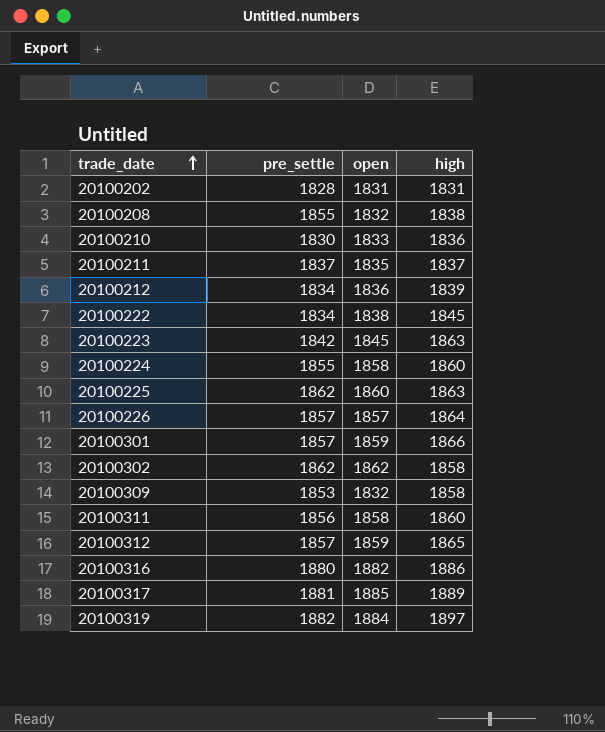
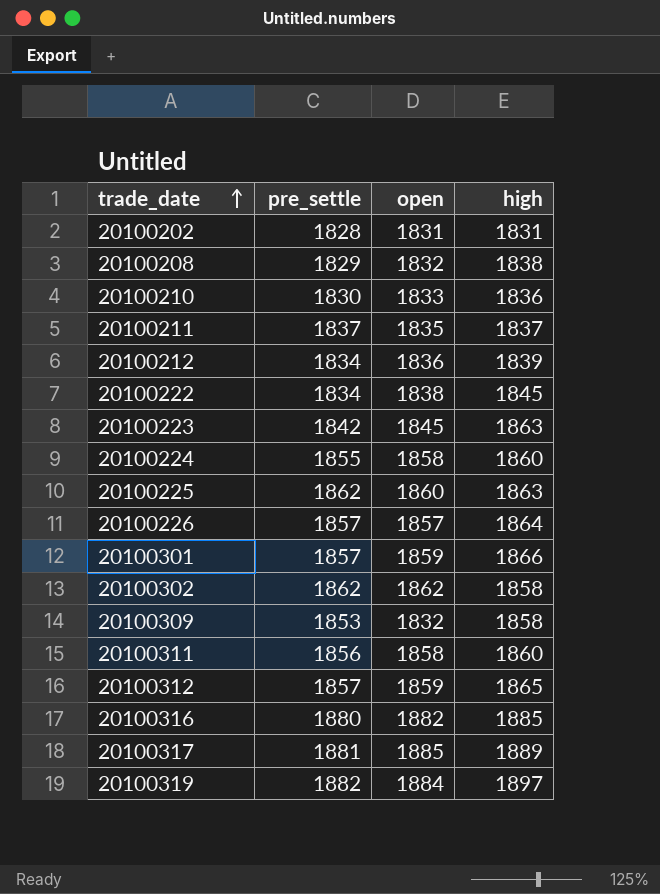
20100208 | pre_settle: 1855 -> 1829
20100316 | high: 1886 -> 1885

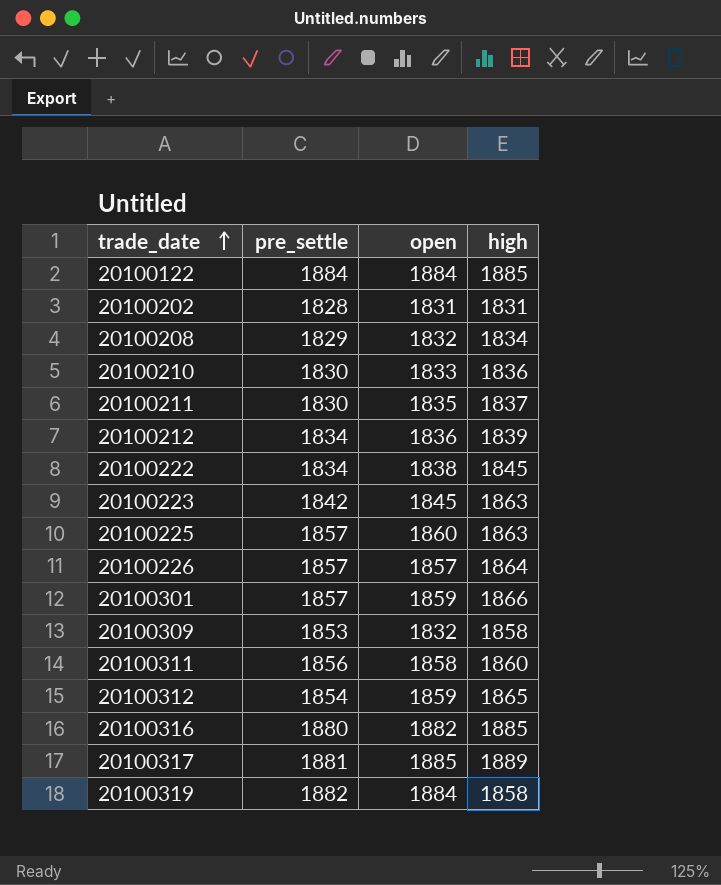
row 20100224: 1855 | 1858 | 1860 -> none
row 20100302: 1862 | 1862 | 1858 -> none
row 20100122: none -> 1884 | 1884 | 1885
20100208 | high: 1838 -> 1834
20100211 | pre_settle: 1837 -> 1830
20100225 | pre_settle: 1862 -> 1857
20100312 | pre_settle: 1857 -> 1854
20100319 | high: 1897 -> 1858

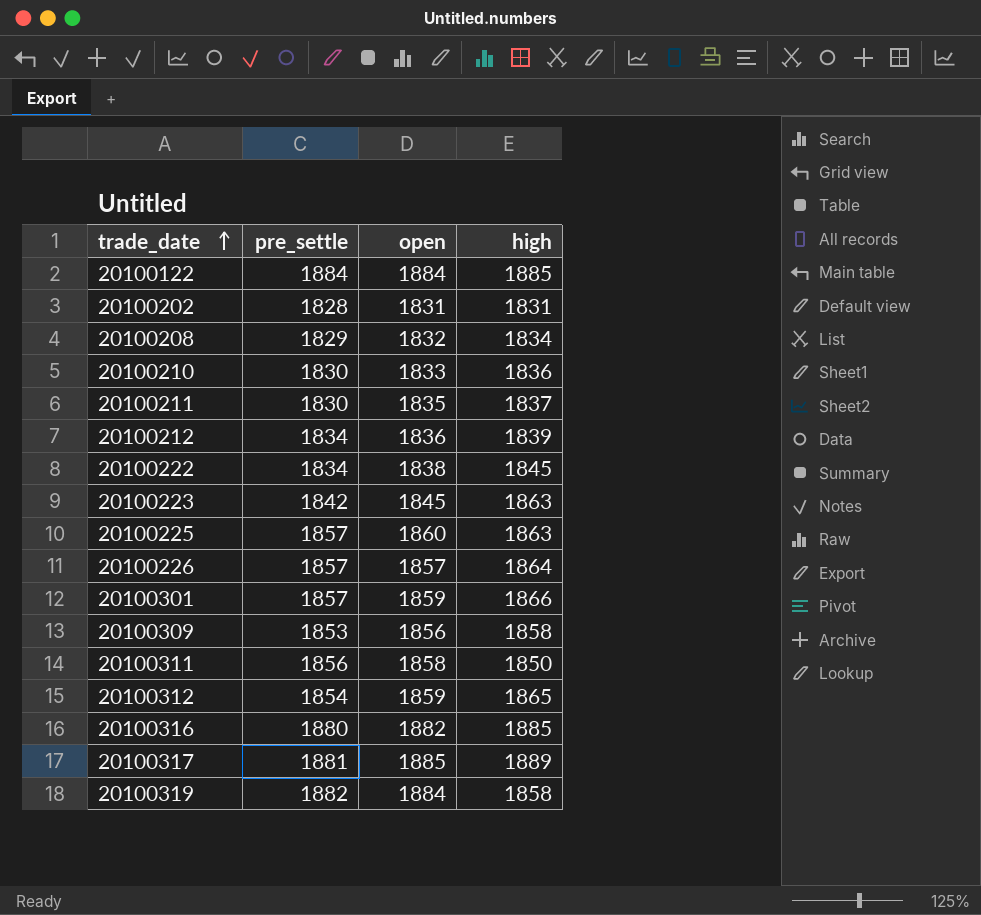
20100309 | open: 1832 -> 1856
20100311 | high: 1860 -> 1850

